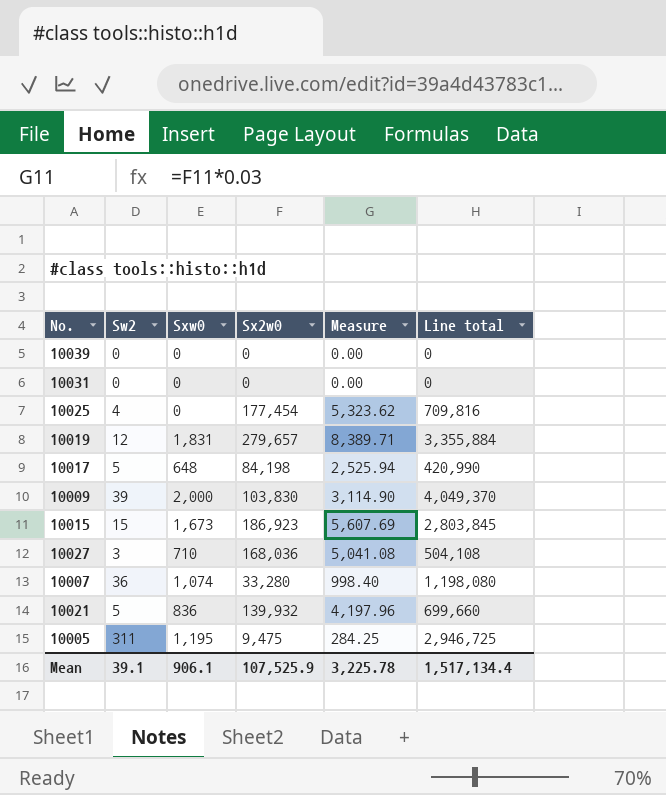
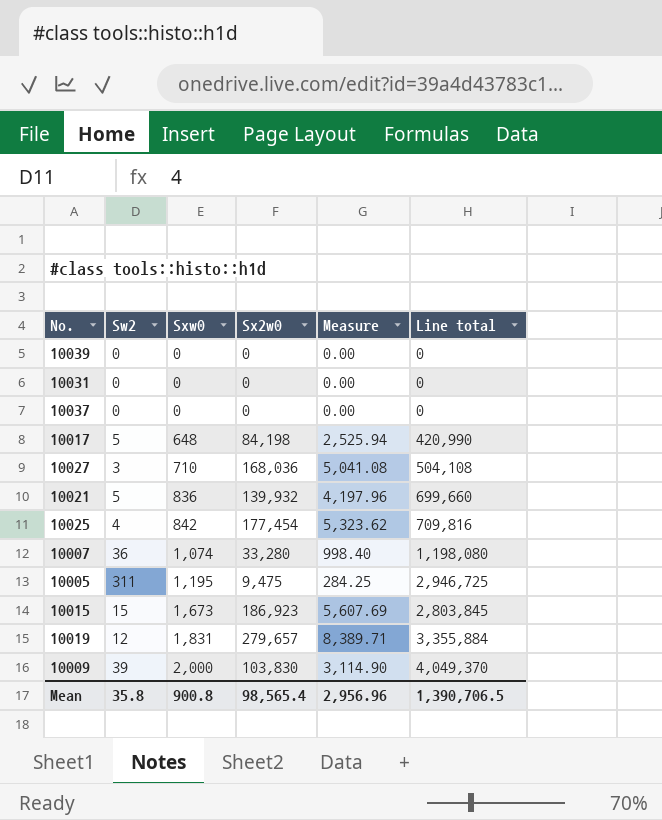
row order: none -> Sxw0 ascending
row 10037: none -> 0 | 0 | 0 | 0.00 | 0
10025 | Sxw0: 0 -> 842
Mean | Sw2: 39.1 -> 35.8
Mean | Sxw0: 906.1 -> 900.8
Mean | Sx2w0: 107,525.9 -> 98,565.4
Mean | Measure: 3,225.78 -> 2,956.96
Mean | Line total: 1,517,134.4 -> 1,390,706.5

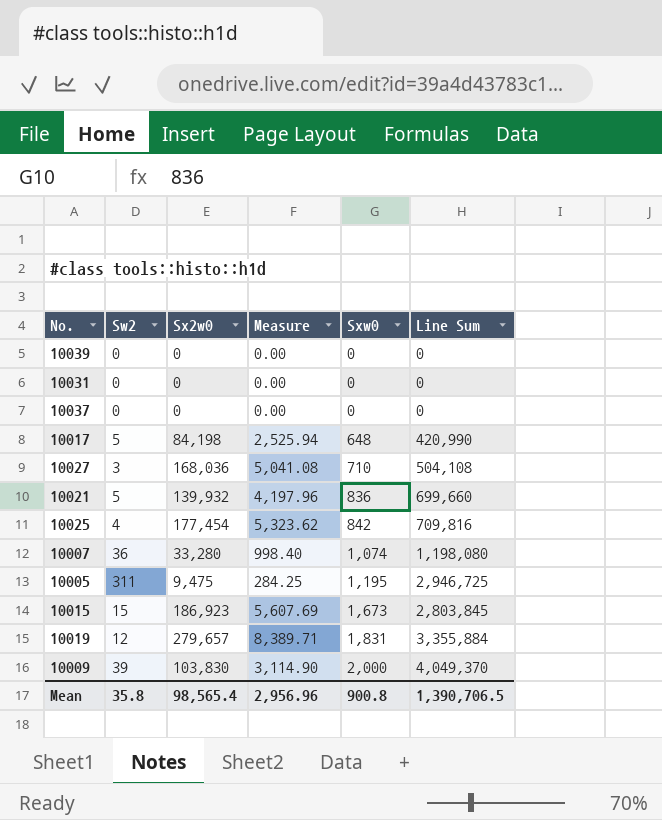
column Sxw0 | position: 3 -> 5
column name: Line total -> Line Sum

